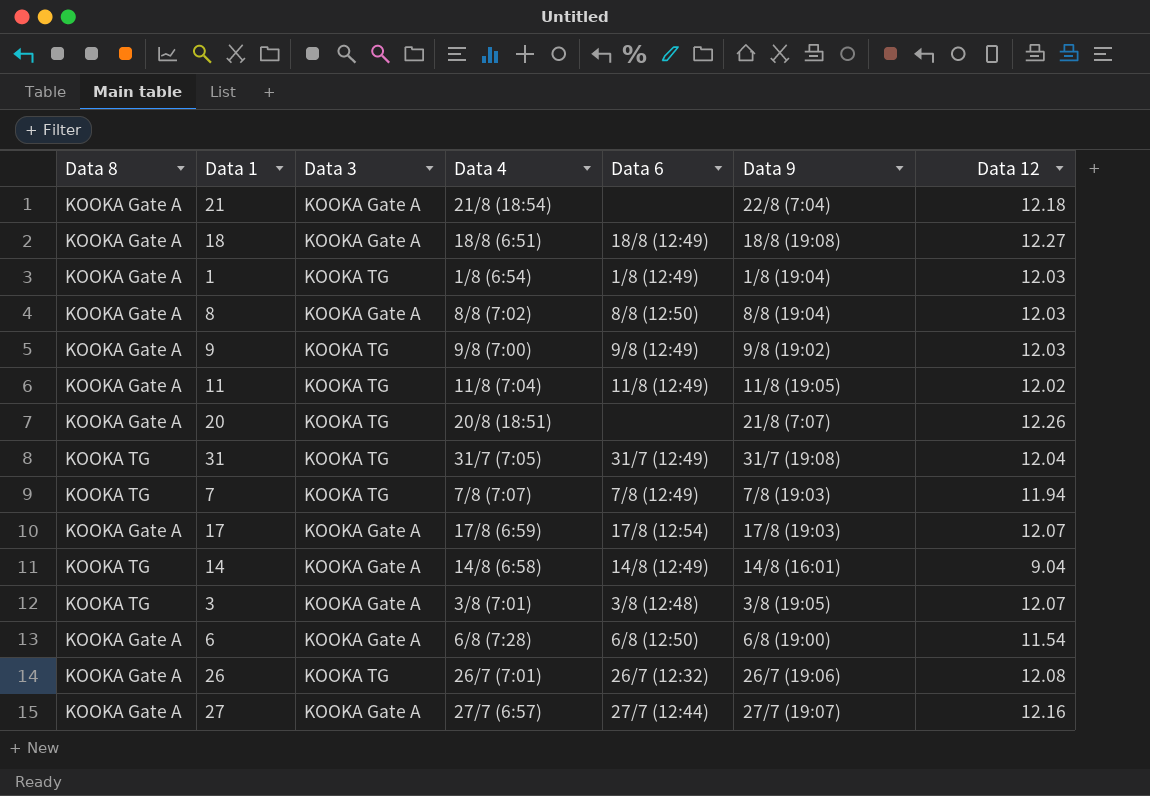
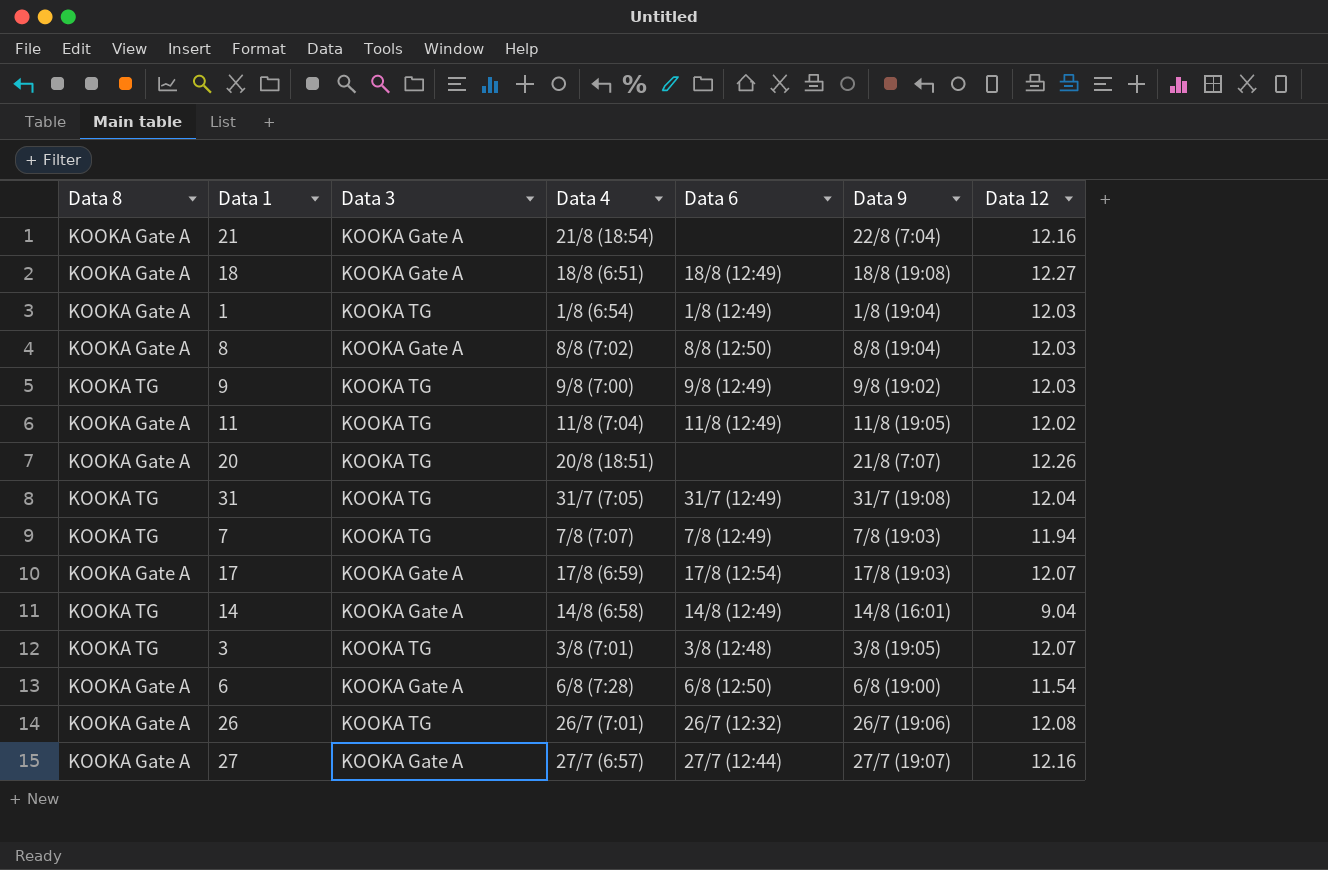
21 | Data 12: 12.18 -> 12.16
9 | Data 8: KOOKA Gate A -> KOOKA TG
3 | Data 3: KOOKA Gate A -> KOOKA TG

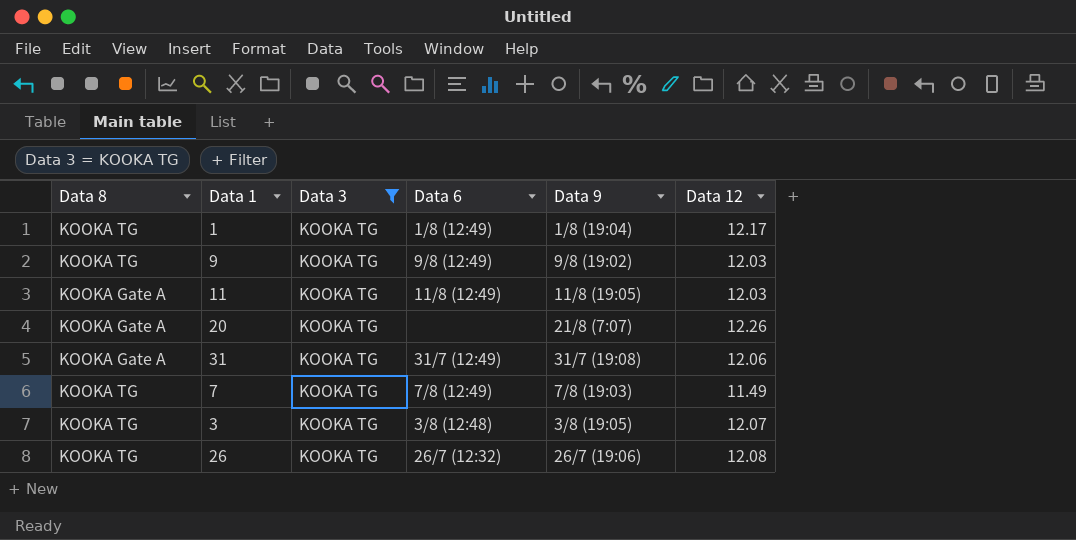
filter: none -> Data 3 = KOOKA TG
column Data 4 | position: 4 -> none
1 | Data 8: KOOKA Gate A -> KOOKA TG
1 | Data 12: 12.03 -> 12.17
11 | Data 12: 12.02 -> 12.03
31 | Data 8: KOOKA TG -> KOOKA Gate A
31 | Data 12: 12.04 -> 12.06
7 | Data 12: 11.94 -> 11.49
26 | Data 8: KOOKA Gate A -> KOOKA TG

